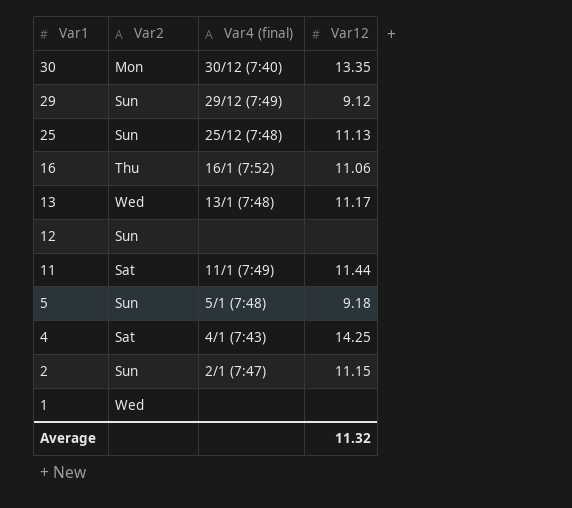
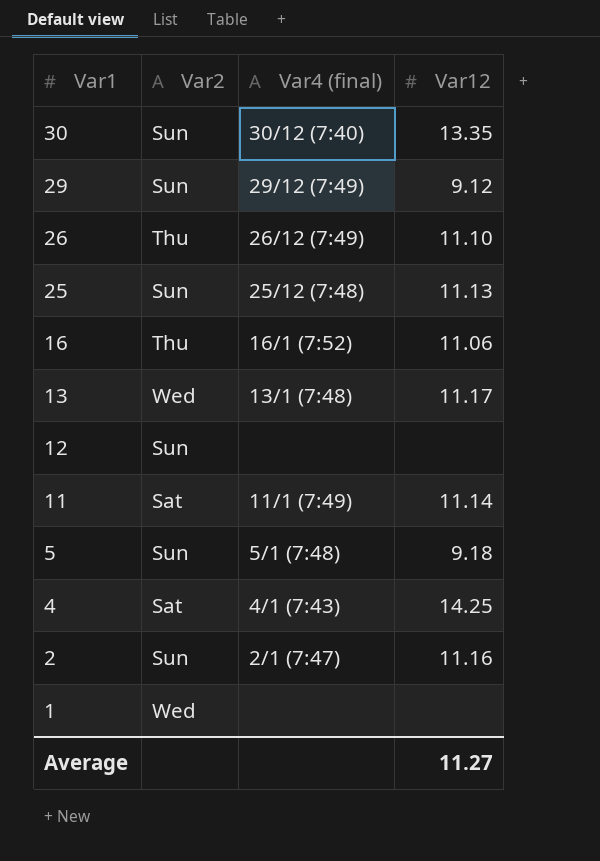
30 | Var2: Mon -> Sun
row 26: none -> Thu | 26/12 (7:49) | 11.10
11 | Var12: 11.44 -> 11.14
2 | Var12: 11.15 -> 11.16
Average | Var12: 11.32 -> 11.27

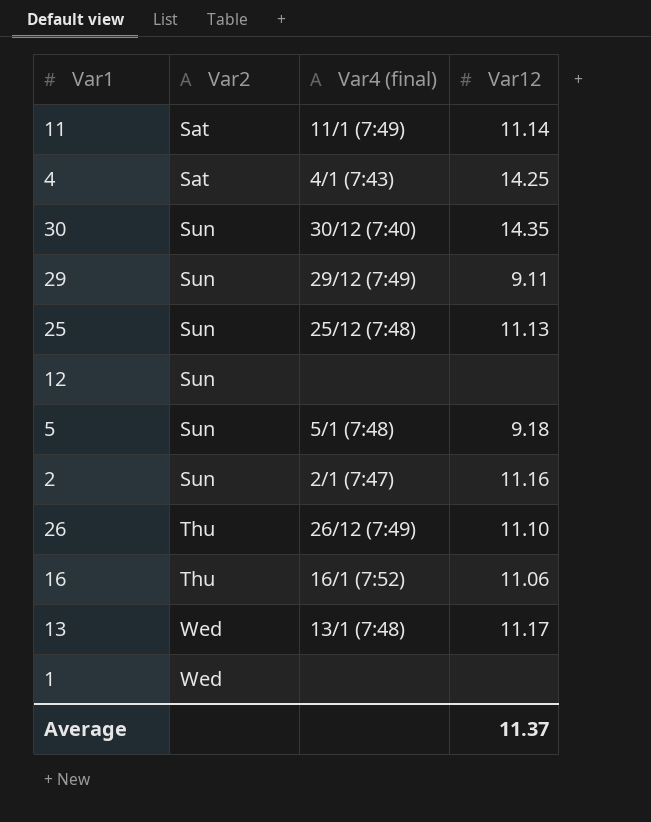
row order: Var1 descending -> Var2 ascending
30 | Var12: 13.35 -> 14.35
29 | Var12: 9.12 -> 9.11
Average | Var12: 11.27 -> 11.37

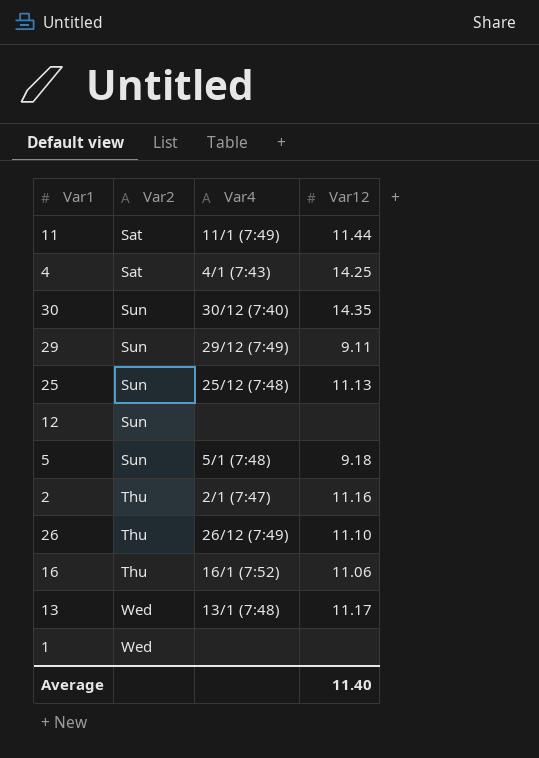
column name: Var4 (final) -> Var4
11 | Var12: 11.14 -> 11.44
2 | Var2: Sun -> Thu
Average | Var12: 11.37 -> 11.40

